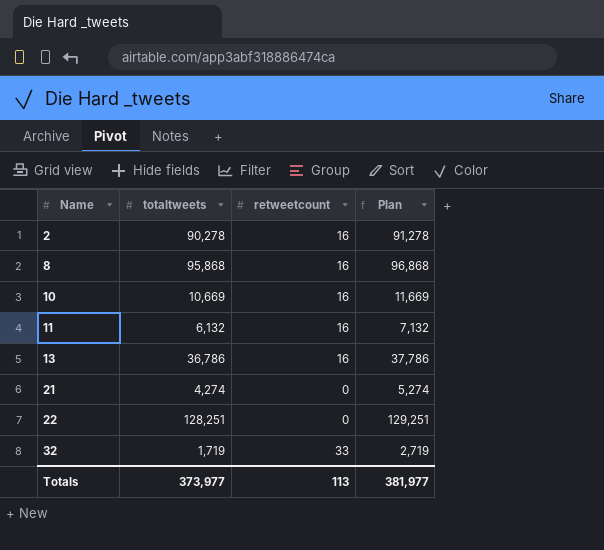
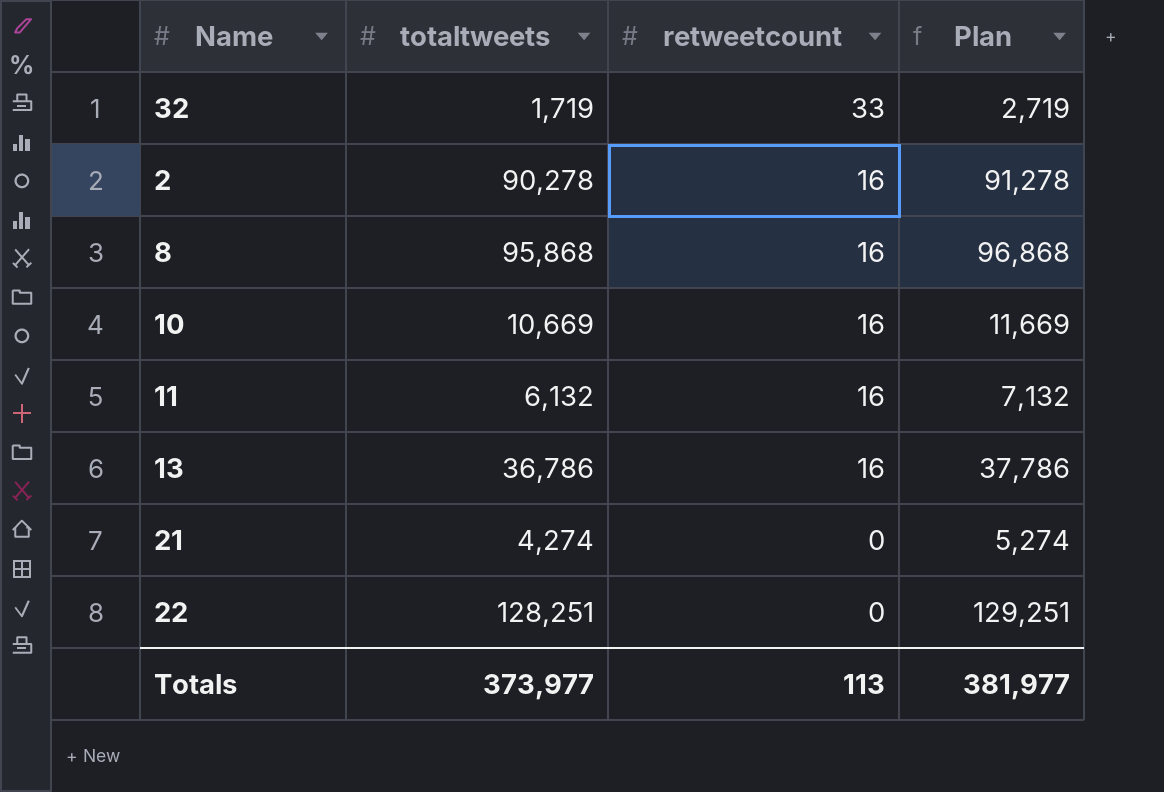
row order: Name ascending -> retweetcount descending

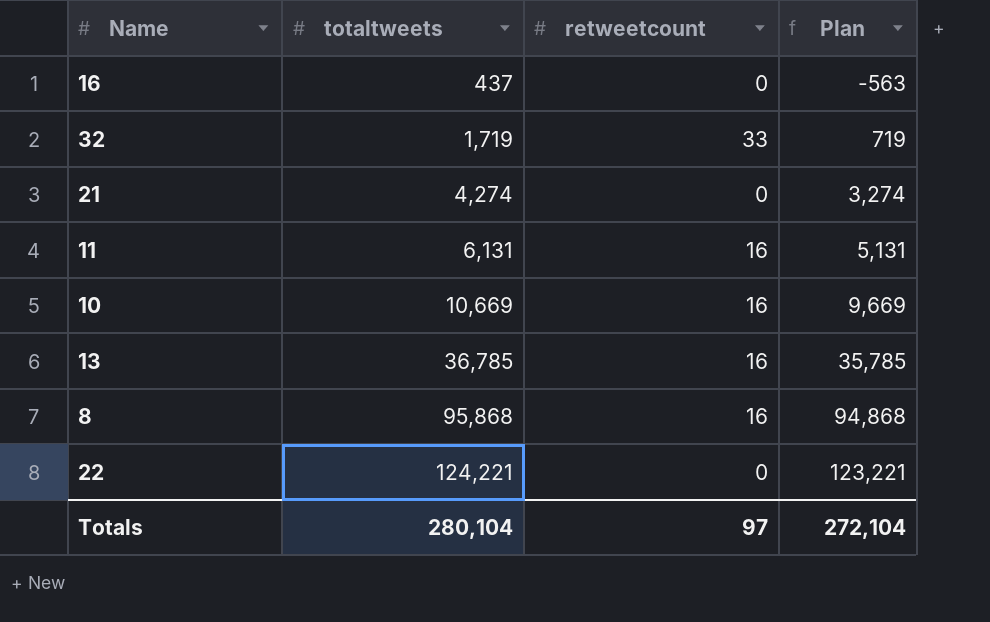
row order: retweetcount descending -> totaltweets ascending
column Plan | formula: [totaltweets] + 1000 -> [totaltweets] - 1000
row 2: 90,278 | 16 | 91,278 -> none
row 16: none -> 437 | 0 | -563
11 | totaltweets: 6,132 -> 6,131
13 | totaltweets: 36,786 -> 36,785
22 | totaltweets: 128,251 -> 124,221
Totals | totaltweets: 373,977 -> 280,104
Totals | retweetcount: 113 -> 97
Totals | Plan: 381,977 -> 272,104

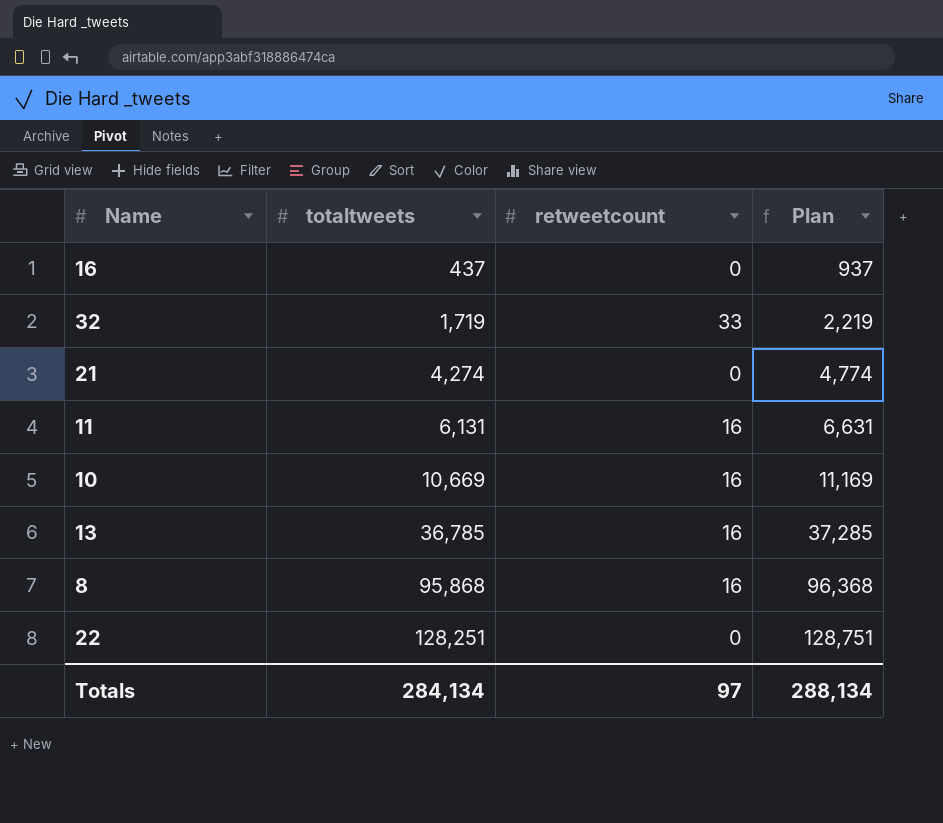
column Plan | formula: [totaltweets] - 1000 -> [totaltweets] + 500
22 | totaltweets: 124,221 -> 128,251
Totals | totaltweets: 280,104 -> 284,134
Totals | Plan: 272,104 -> 288,134

